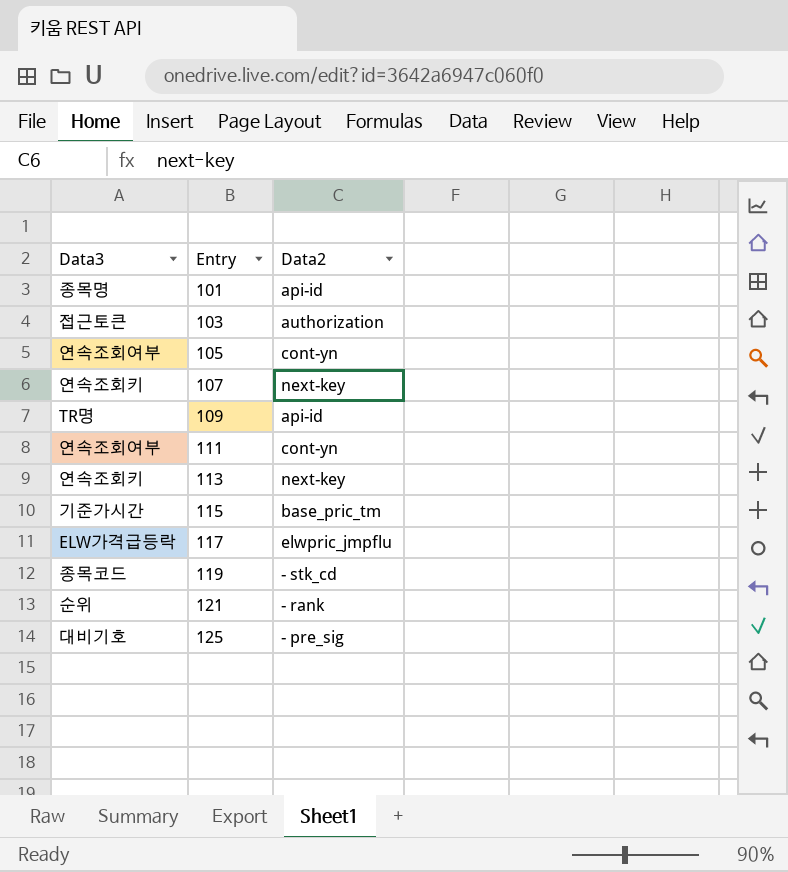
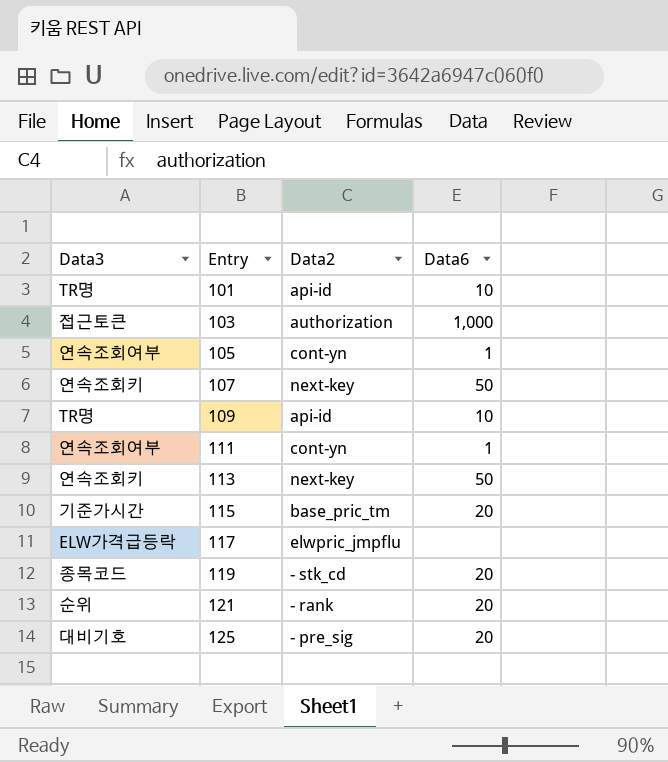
column Data6 | position: none -> 4
101 | Data3: 종목명 -> TR명

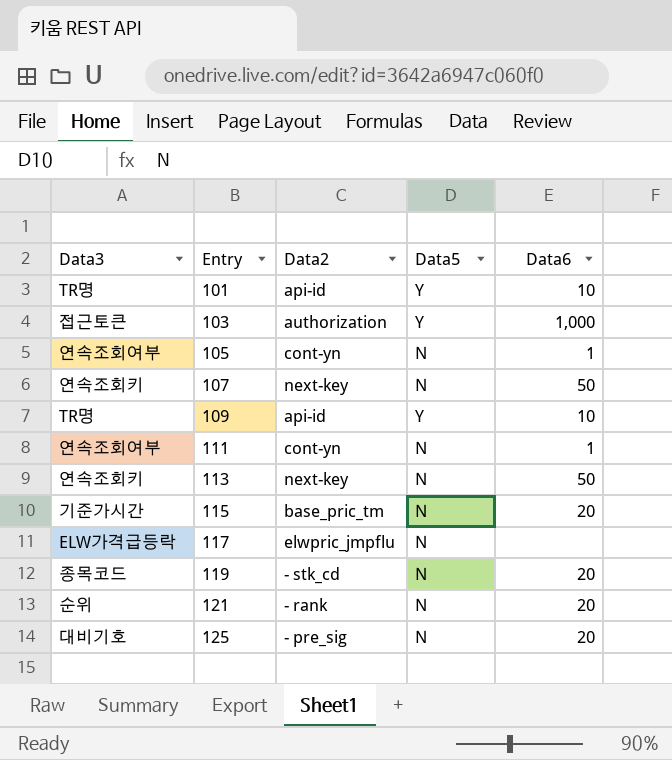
column Data5 | position: none -> 4

